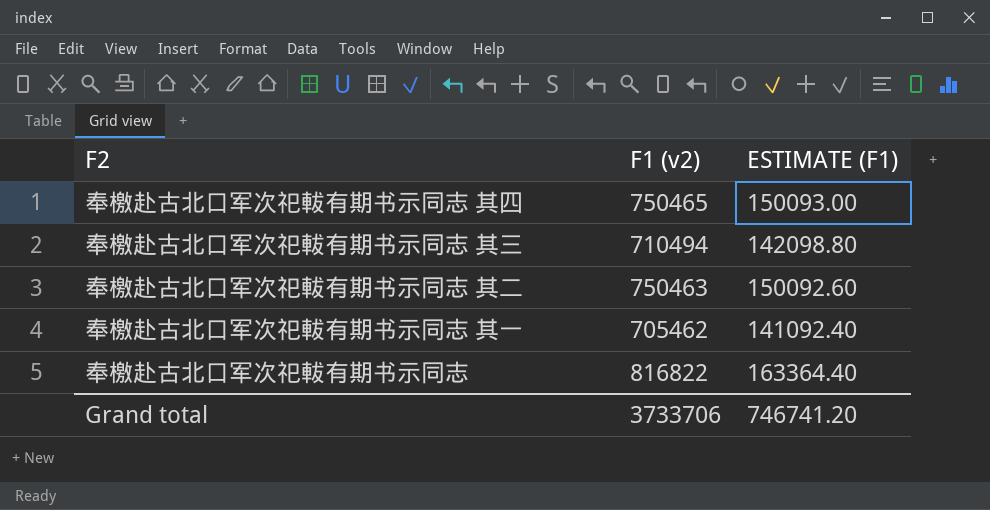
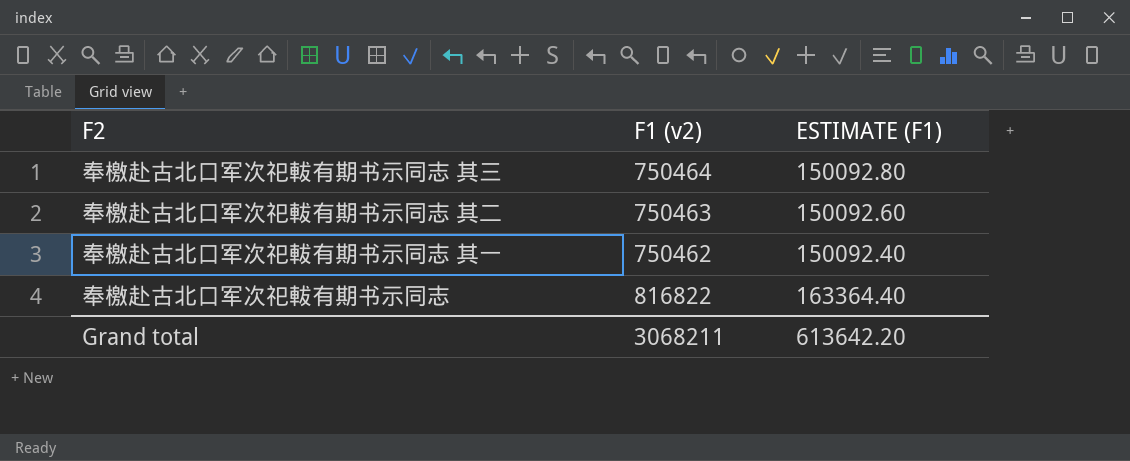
row 奉檄赴古北口军次祀軷有期书示同志 其四: 750465 | 150093.00 -> none
奉檄赴古北口军次祀軷有期书示同志 其三 | F1 (v2): 710494 -> 750464
奉檄赴古北口军次祀軷有期书示同志 其三 | ESTIMATE (F1): 142098.80 -> 150092.80
奉檄赴古北口军次祀軷有期书示同志 其一 | F1 (v2): 705462 -> 750462
奉檄赴古北口军次祀軷有期书示同志 其一 | ESTIMATE (F1): 141092.40 -> 150092.40
Grand total | F1 (v2): 3733706 -> 3068211
Grand total | ESTIMATE (F1): 746741.20 -> 613642.20

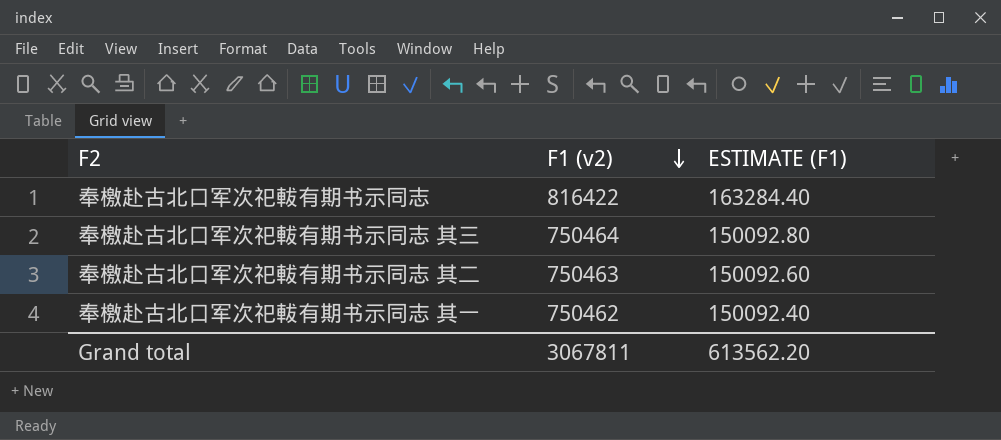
row order: none -> F1 (v2) descending
奉檄赴古北口军次祀軷有期书示同志 | F1 (v2): 816822 -> 816422
奉檄赴古北口军次祀軷有期书示同志 | ESTIMATE (F1): 163364.40 -> 163284.40
Grand total | F1 (v2): 3068211 -> 3067811
Grand total | ESTIMATE (F1): 613642.20 -> 613562.20

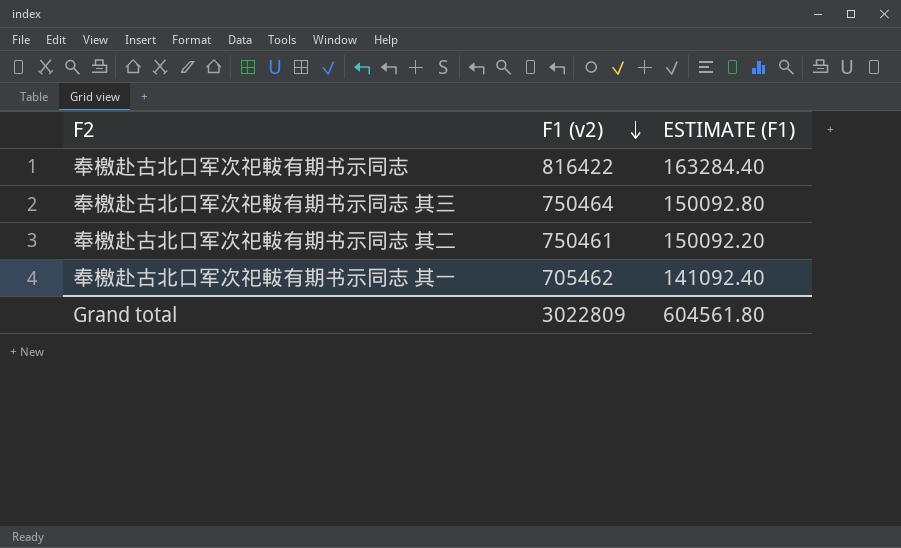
奉檄赴古北口军次祀軷有期书示同志 其二 | F1 (v2): 750463 -> 750461
奉檄赴古北口军次祀軷有期书示同志 其二 | ESTIMATE (F1): 150092.60 -> 150092.20
奉檄赴古北口军次祀軷有期书示同志 其一 | F1 (v2): 750462 -> 705462
奉檄赴古北口军次祀軷有期书示同志 其一 | ESTIMATE (F1): 150092.40 -> 141092.40
Grand total | F1 (v2): 3067811 -> 3022809
Grand total | ESTIMATE (F1): 613562.20 -> 604561.80

